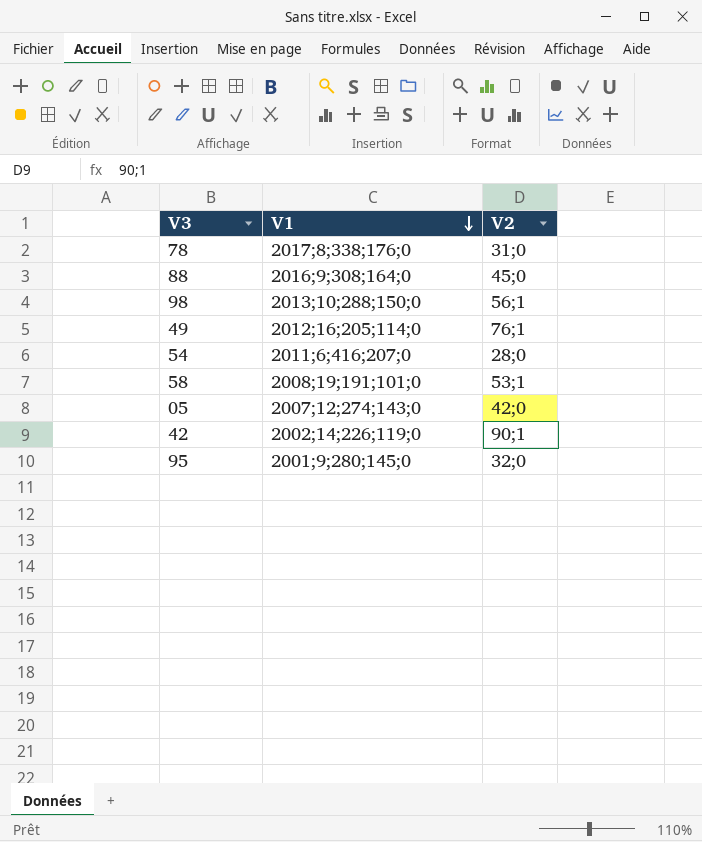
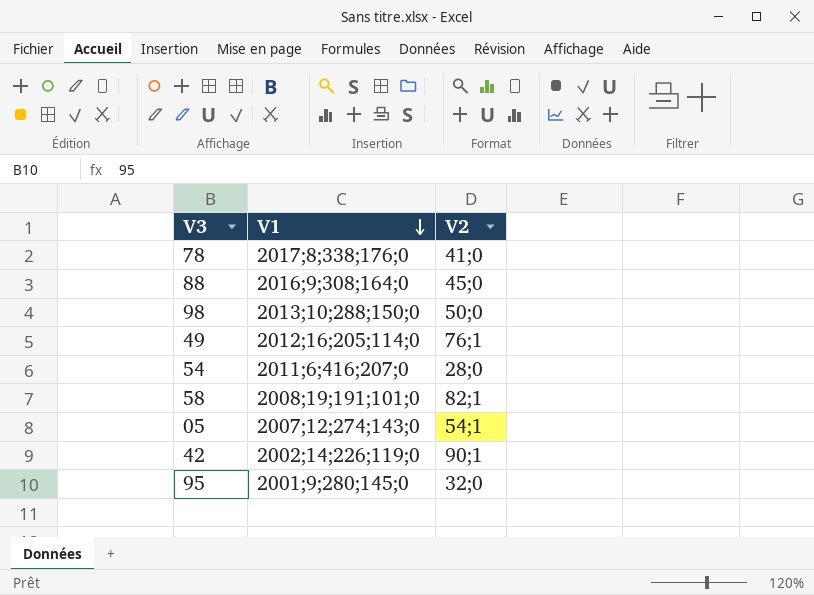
78 | V2: 31;0 -> 41;0
98 | V2: 56;1 -> 50;0
58 | V2: 53;1 -> 82;1
05 | V2: 42;0 -> 54;1

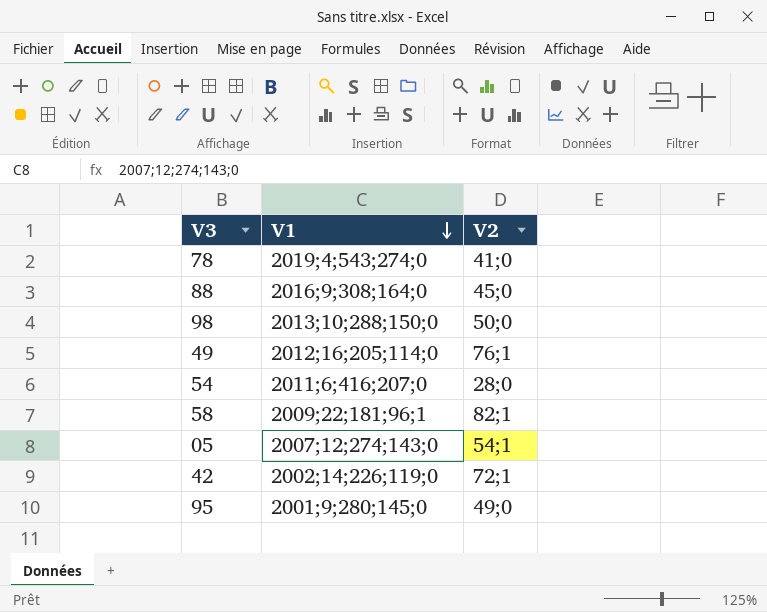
78 | V1: 2017;8;338;176;0 -> 2019;4;543;274;0
58 | V1: 2008;19;191;101;0 -> 2009;22;181;96;1
42 | V2: 90;1 -> 72;1
95 | V2: 32;0 -> 49;0

